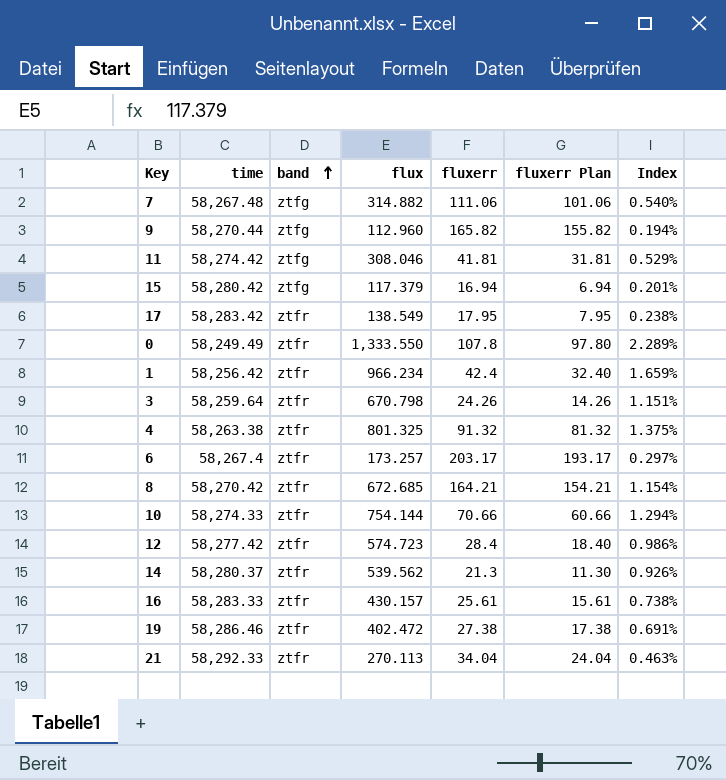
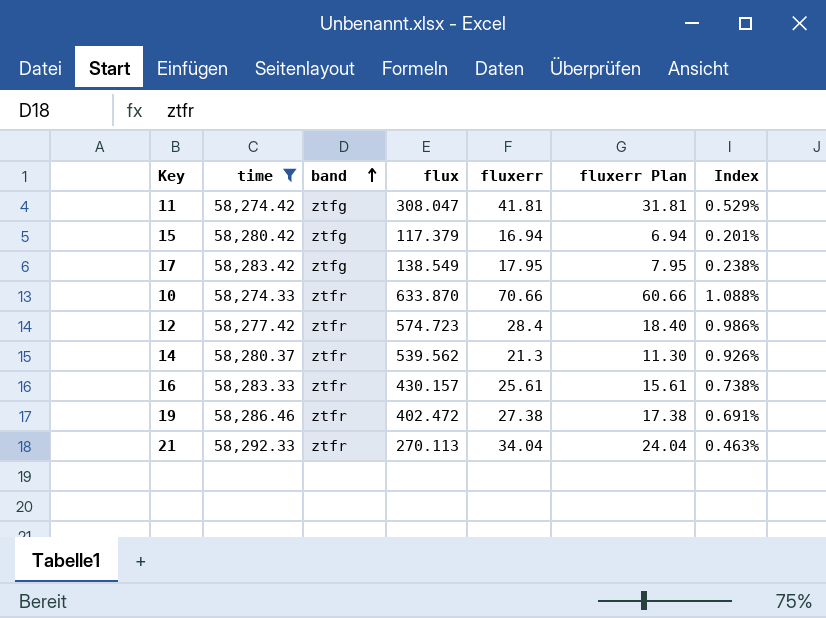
filter: none -> time >= 58,274.33
11 | flux: 308.046 -> 308.047
17 | band: ztfr -> ztfg
10 | flux: 754.144 -> 633.870
10 | Index: 1.294% -> 1.088%

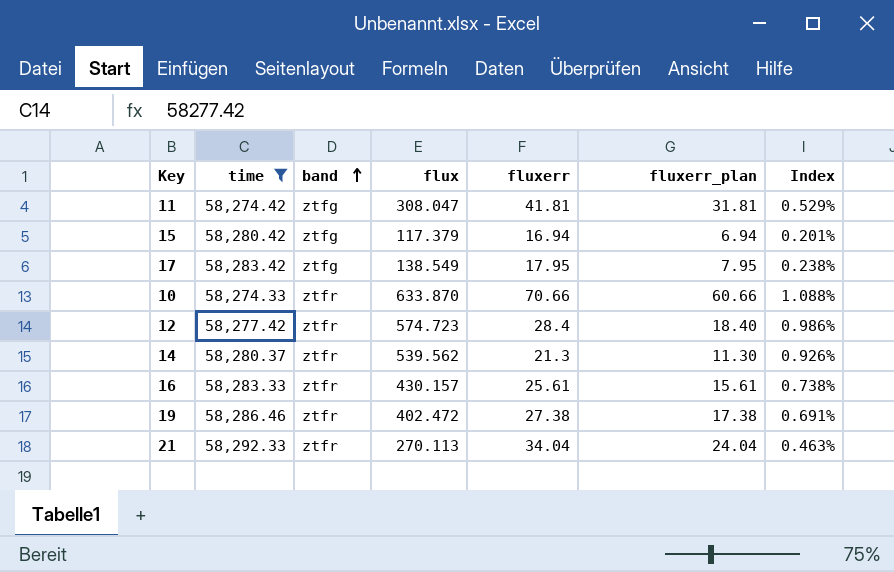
column name: fluxerr Plan -> fluxerr_plan

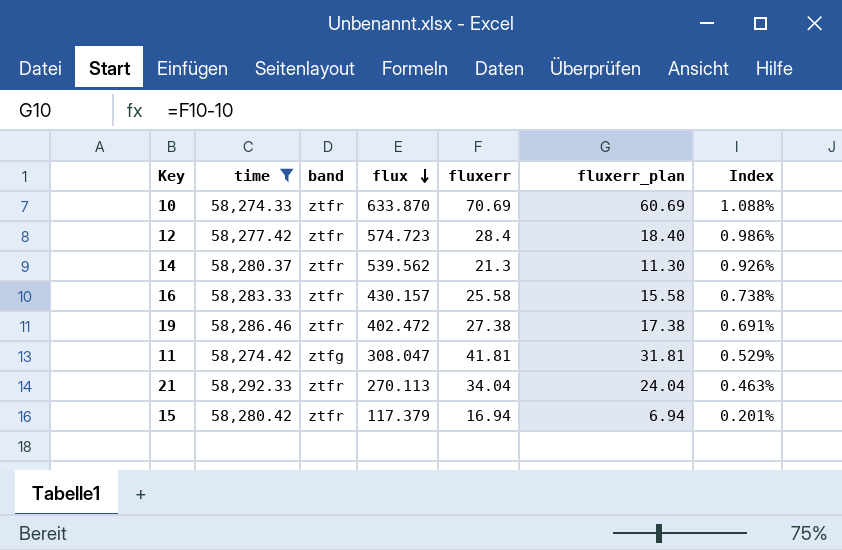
row order: band ascending -> flux descending
row 17: 58,283.42 | ztfg | 138.549 | 17.95 | 7.95 | 0.238% -> none
10 | fluxerr: 70.66 -> 70.69
10 | fluxerr_plan: 60.66 -> 60.69
16 | fluxerr: 25.61 -> 25.58
16 | fluxerr_plan: 15.61 -> 15.58
15 | band: ztfg -> ztfr

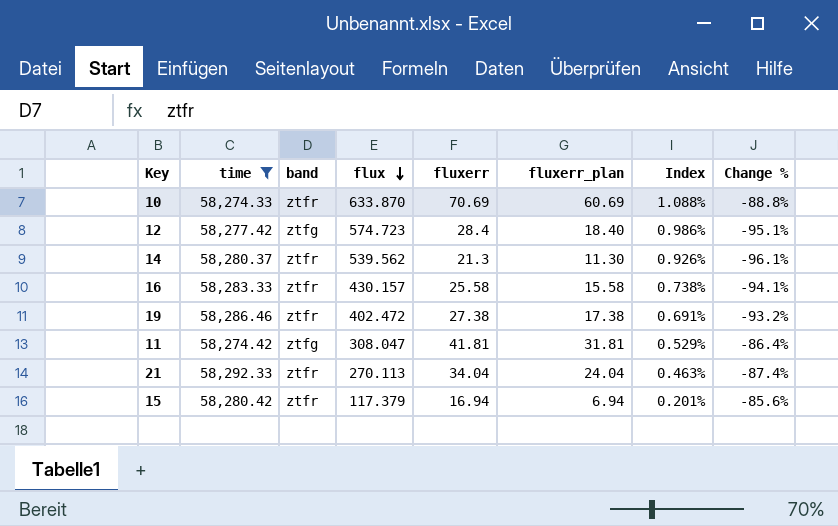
column Change % | formula: none -> ([fluxerr] - [flux]) / [flux]
12 | band: ztfr -> ztfg

